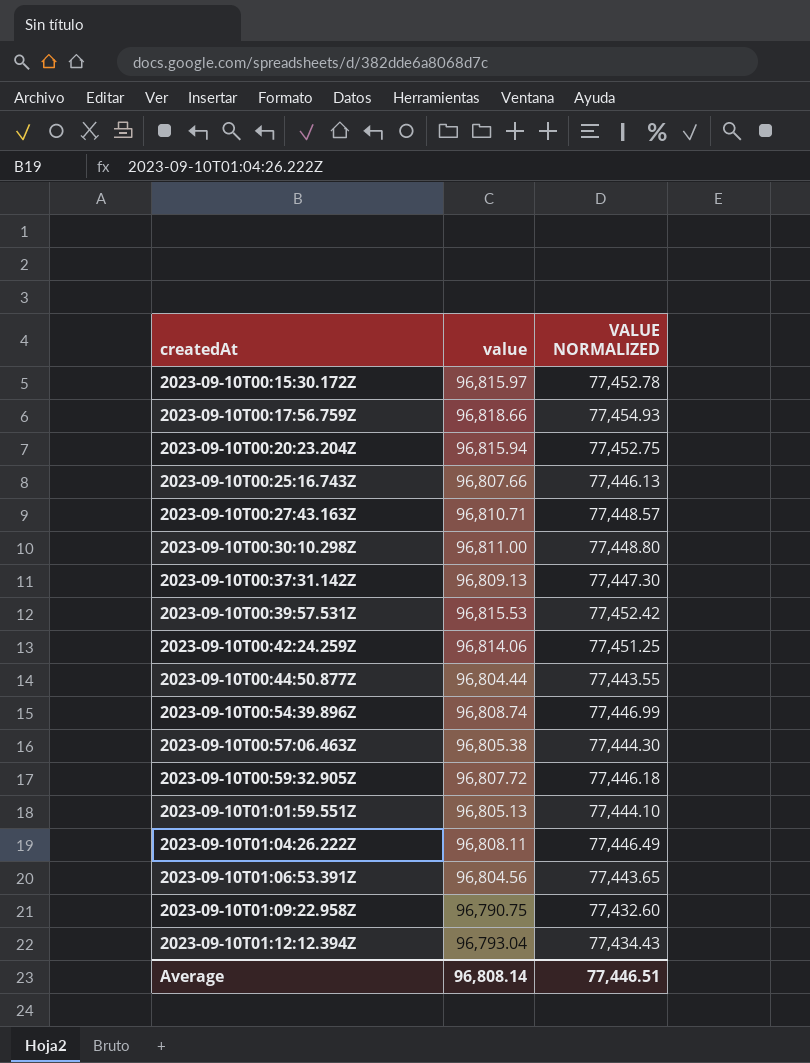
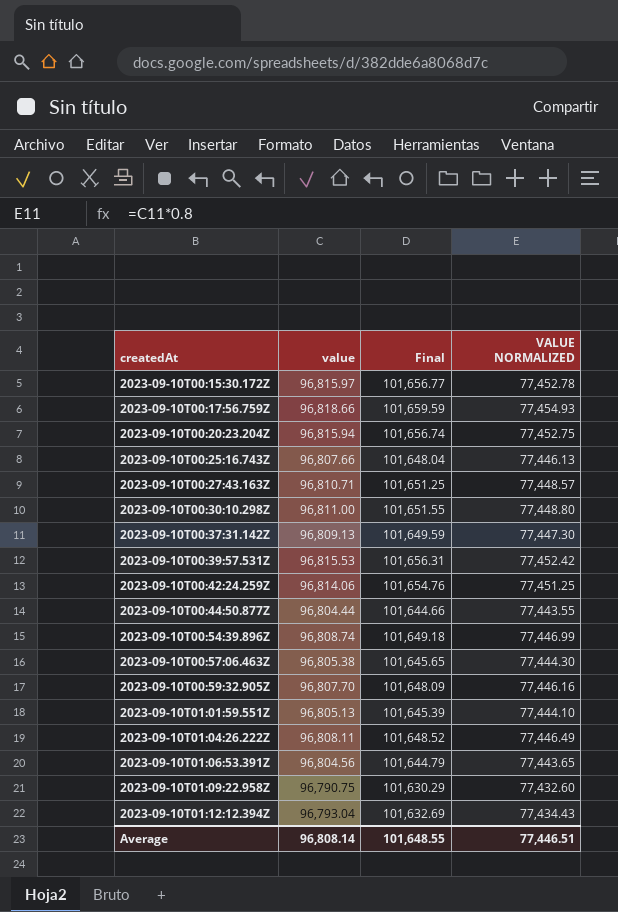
column Final | formula: none -> [value] * 1.05
2023-09-10T00:59:32.905Z | value: 96,807.72 -> 96,807.70
2023-09-10T00:59:32.905Z | VALUE NORMALIZED: 77,446.18 -> 77,446.16

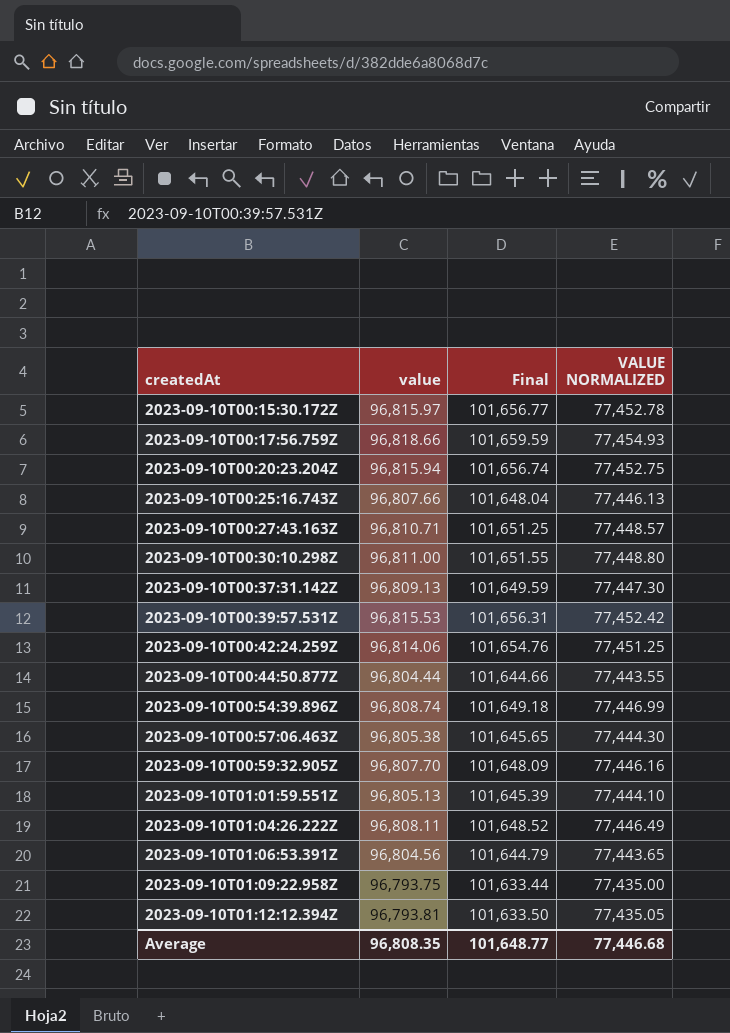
2023-09-10T01:09:22.958Z | value: 96,790.75 -> 96,793.75
2023-09-10T01:09:22.958Z | Final: 101,630.29 -> 101,633.44
2023-09-10T01:09:22.958Z | VALUE NORMALIZED: 77,432.60 -> 77,435.00
2023-09-10T01:12:12.394Z | value: 96,793.04 -> 96,793.81
2023-09-10T01:12:12.394Z | Final: 101,632.69 -> 101,633.50
2023-09-10T01:12:12.394Z | VALUE NORMALIZED: 77,434.43 -> 77,435.05
Average | value: 96,808.14 -> 96,808.35
Average | Final: 101,648.55 -> 101,648.77
Average | VALUE NORMALIZED: 77,446.51 -> 77,446.68

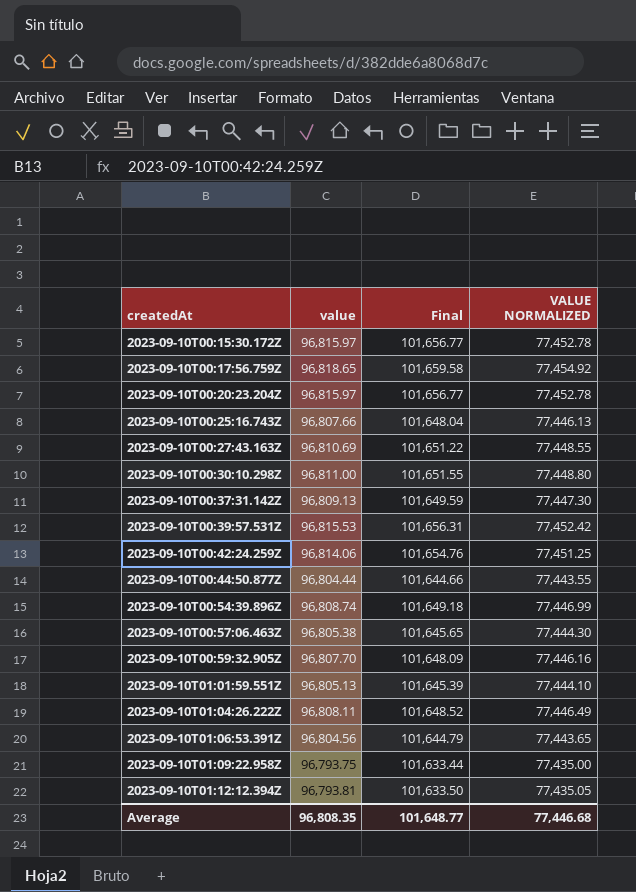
2023-09-10T00:17:56.759Z | value: 96,818.66 -> 96,818.65
2023-09-10T00:17:56.759Z | Final: 101,659.59 -> 101,659.58
2023-09-10T00:17:56.759Z | VALUE NORMALIZED: 77,454.93 -> 77,454.92
2023-09-10T00:20:23.204Z | value: 96,815.94 -> 96,815.97
2023-09-10T00:20:23.204Z | Final: 101,656.74 -> 101,656.77
2023-09-10T00:20:23.204Z | VALUE NORMALIZED: 77,452.75 -> 77,452.78
2023-09-10T00:27:43.163Z | value: 96,810.71 -> 96,810.69
2023-09-10T00:27:43.163Z | Final: 101,651.25 -> 101,651.22
2023-09-10T00:27:43.163Z | VALUE NORMALIZED: 77,448.57 -> 77,448.55

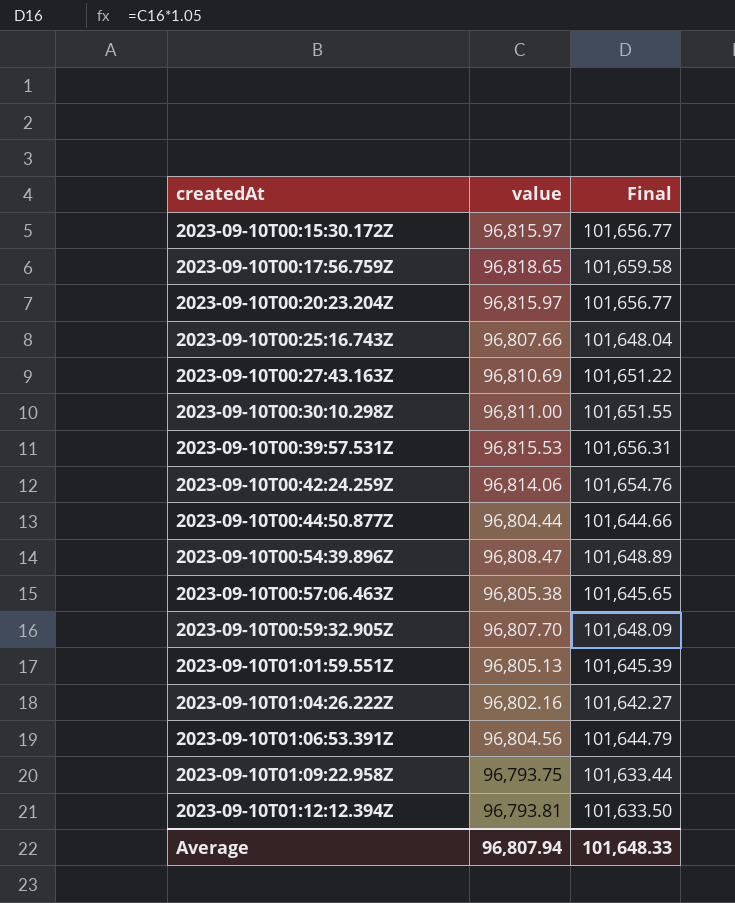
column VALUE NORMALIZED | formula: [value] * 0.8 -> none
row 2023-09-10T00:37:31.142Z: 96,809.13 | 101,649.59 | 77,447.30 -> none
2023-09-10T00:54:39.896Z | value: 96,808.74 -> 96,808.47
2023-09-10T00:54:39.896Z | Final: 101,649.18 -> 101,648.89
2023-09-10T01:04:26.222Z | value: 96,808.11 -> 96,802.16
2023-09-10T01:04:26.222Z | Final: 101,648.52 -> 101,642.27
Average | value: 96,808.35 -> 96,807.94
Average | Final: 101,648.77 -> 101,648.33

